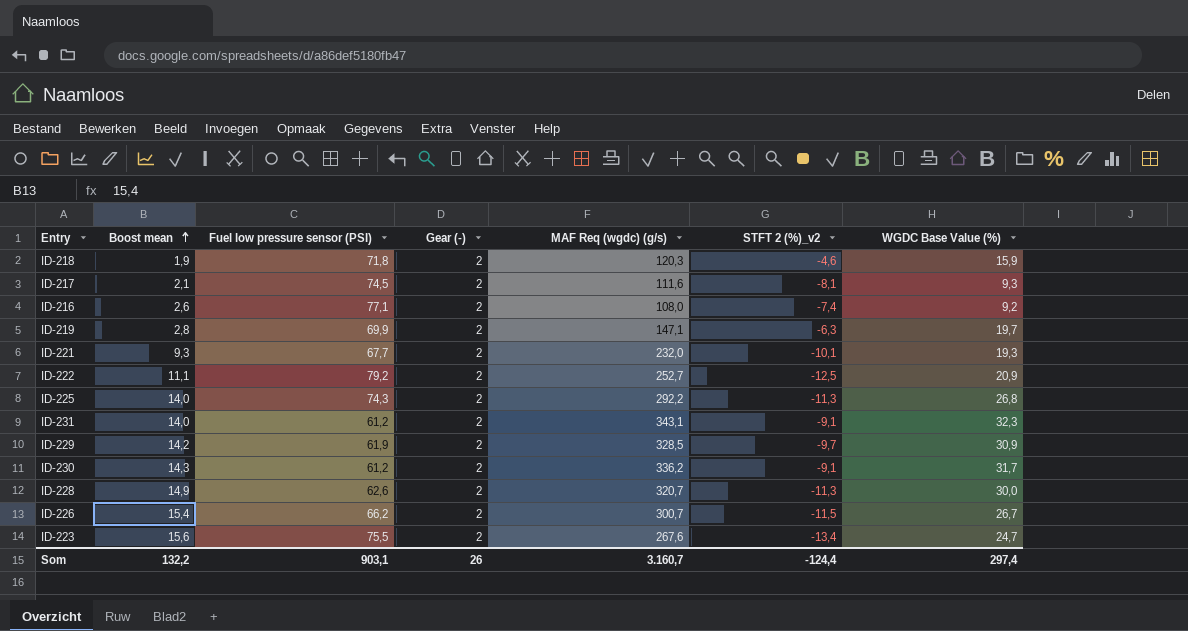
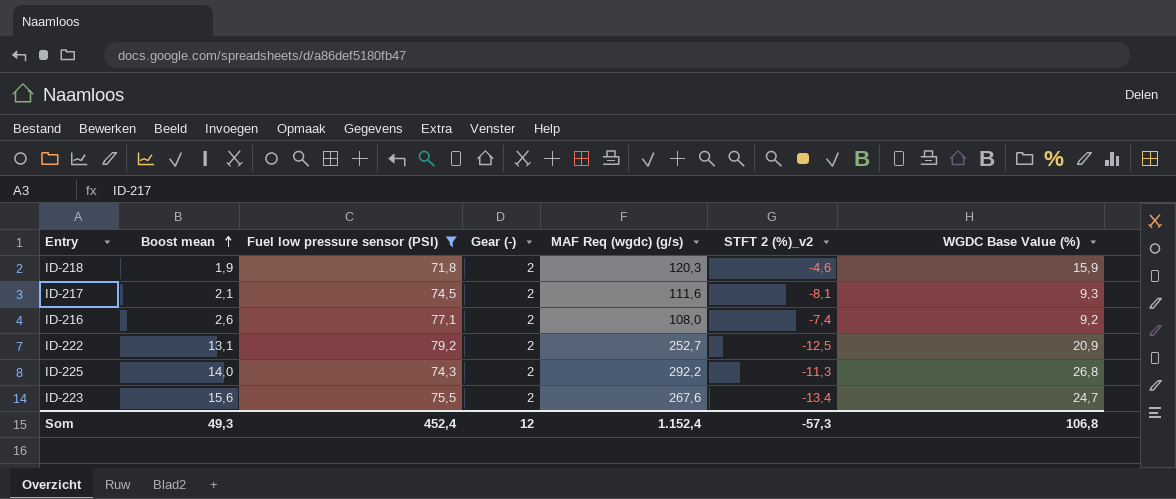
filter: none -> Fuel low pressure sensor (PSI) >= 71,8
ID-222 | Boost mean: 11,1 -> 13,1
Som | Boost mean: 132,2 -> 49,3
Som | Fuel low pressure sensor (PSI): 903,1 -> 452,4
Som | Gear (-): 26 -> 12
Som | MAF Req (wgdc) (g/s): 3.160,7 -> 1.152,4
Som | STFT 2 (%)_v2: -124,4 -> -57,3
Som | WGDC Base Value (%): 297,4 -> 106,8

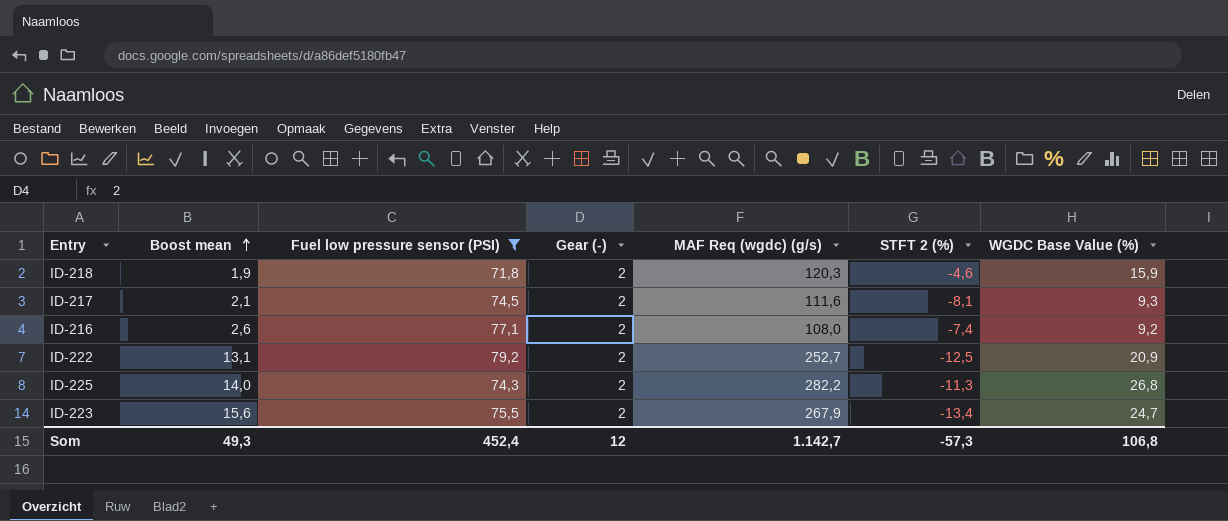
column name: STFT 2 (%)_v2 -> STFT 2 (%)
ID-225 | MAF Req (wgdc) (g/s): 292,2 -> 282,2
ID-223 | MAF Req (wgdc) (g/s): 267,6 -> 267,9
Som | MAF Req (wgdc) (g/s): 1.152,4 -> 1.142,7

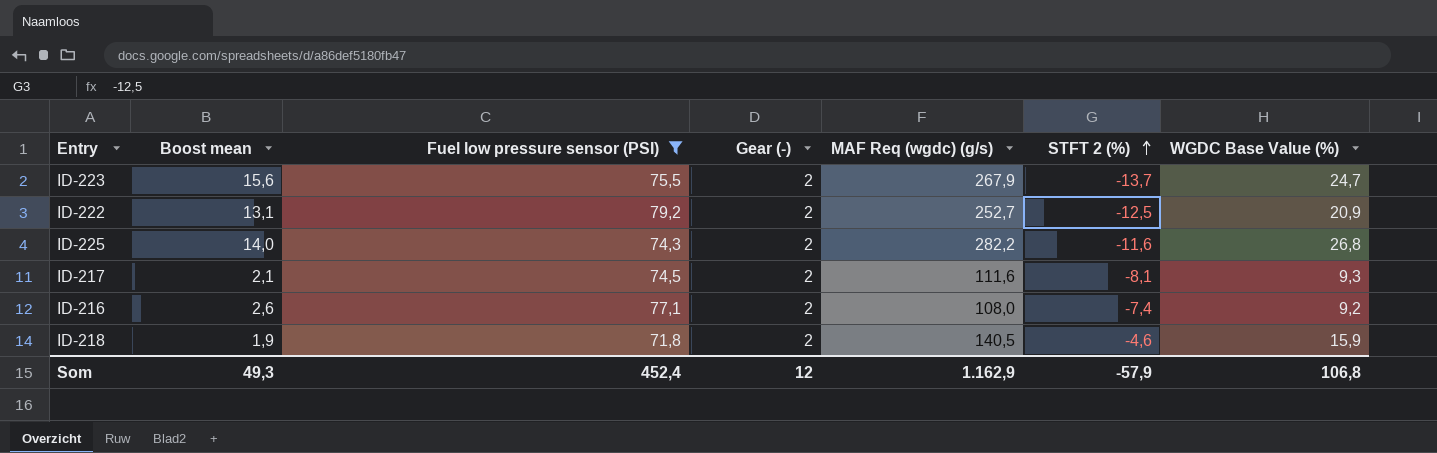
row order: Boost mean ascending -> STFT 2 (%) ascending
ID-223 | STFT 2 (%): -13,4 -> -13,7
ID-225 | STFT 2 (%): -11,3 -> -11,6
ID-218 | MAF Req (wgdc) (g/s): 120,3 -> 140,5
Som | MAF Req (wgdc) (g/s): 1.142,7 -> 1.162,9
Som | STFT 2 (%): -57,3 -> -57,9

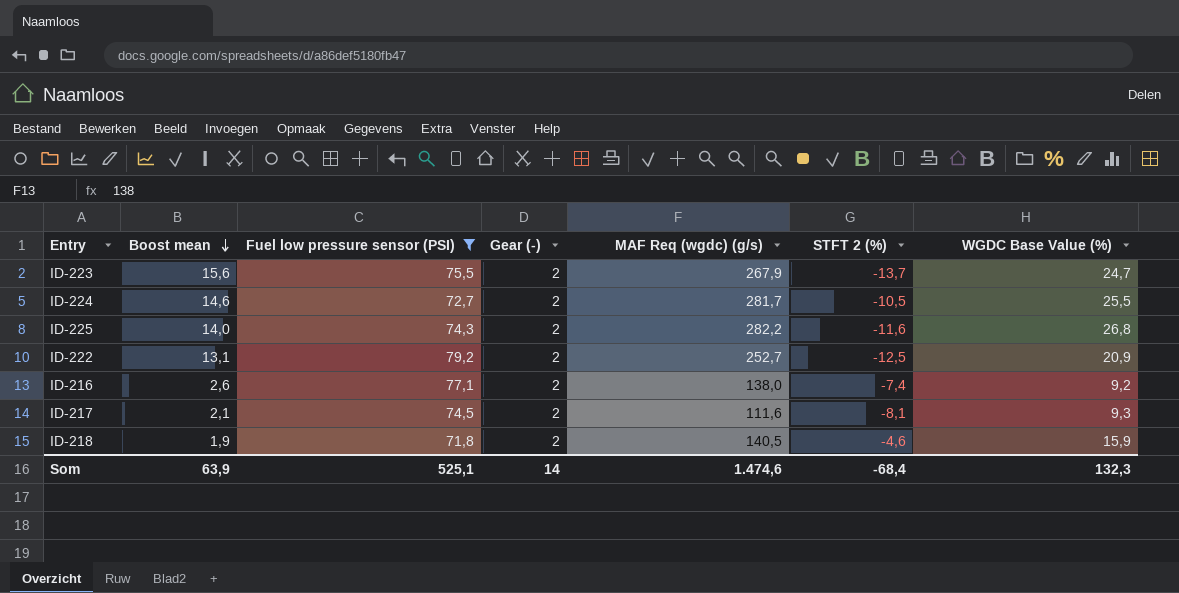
row order: STFT 2 (%) ascending -> Boost mean descending
row ID-224: none -> 14,6 | 72,7 | 2 | 281,7 | -10,5 | 25,5
ID-216 | MAF Req (wgdc) (g/s): 108,0 -> 138,0
Som | Boost mean: 49,3 -> 63,9
Som | Fuel low pressure sensor (PSI): 452,4 -> 525,1
Som | Gear (-): 12 -> 14
Som | MAF Req (wgdc) (g/s): 1.162,9 -> 1.474,6
Som | STFT 2 (%): -57,9 -> -68,4
Som | WGDC Base Value (%): 106,8 -> 132,3

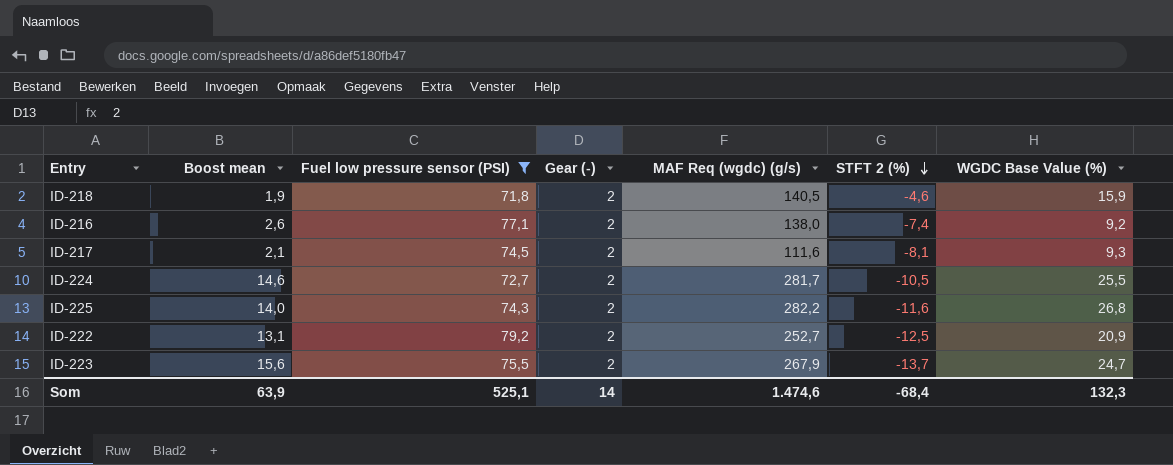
row order: Boost mean descending -> STFT 2 (%) descending

